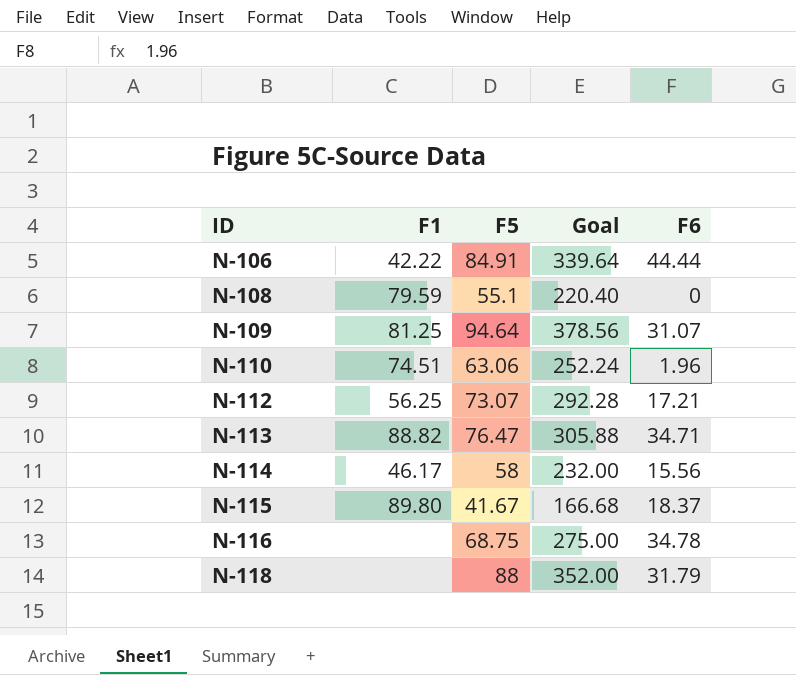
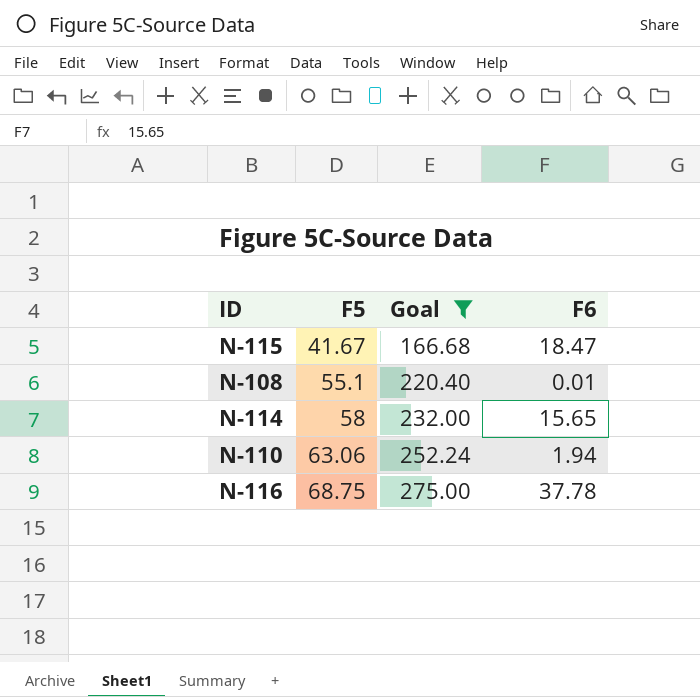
filter: none -> Goal <= 275.00
row order: ID ascending -> F5 ascending
column F1 | position: 2 -> none
N-115 | F6: 18.37 -> 18.47
N-108 | F6: 0 -> 0.01
N-114 | F6: 15.56 -> 15.65
N-110 | F6: 1.96 -> 1.94
N-116 | F6: 34.78 -> 37.78

